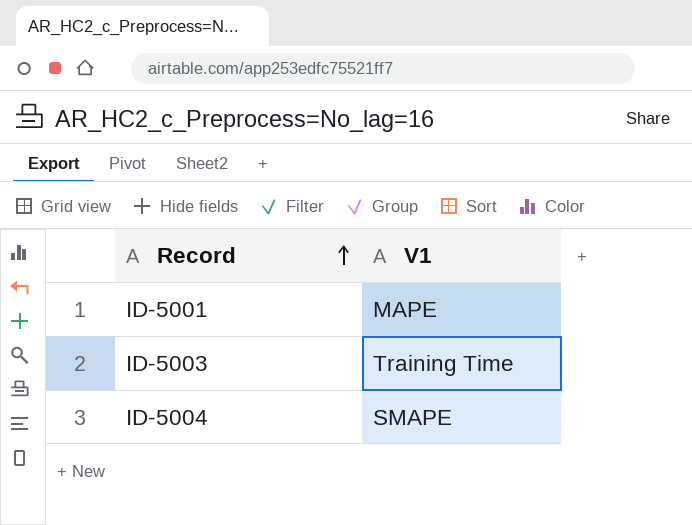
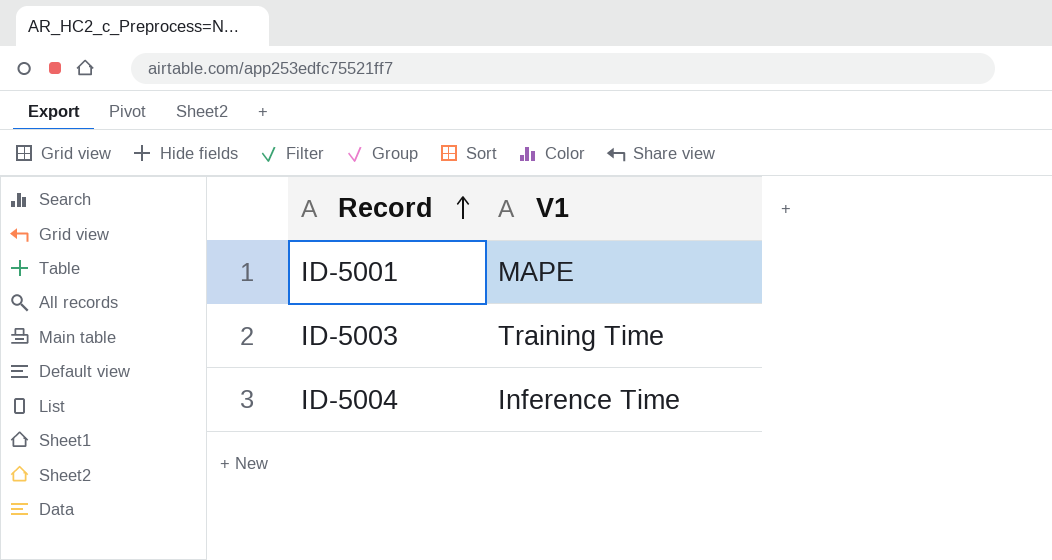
ID-5004 | V1: SMAPE -> Inference Time

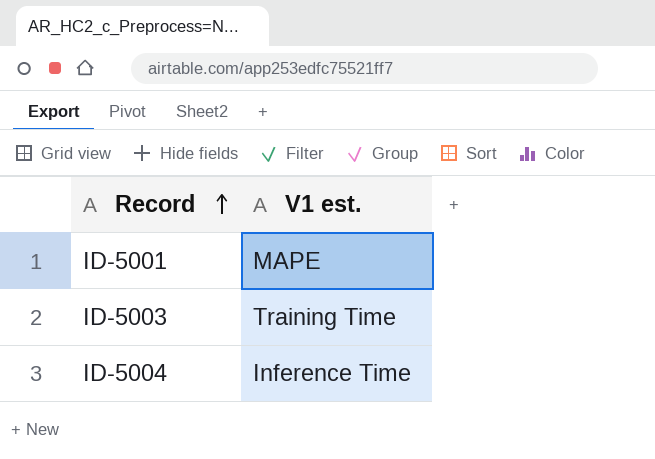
column name: V1 -> V1 est.

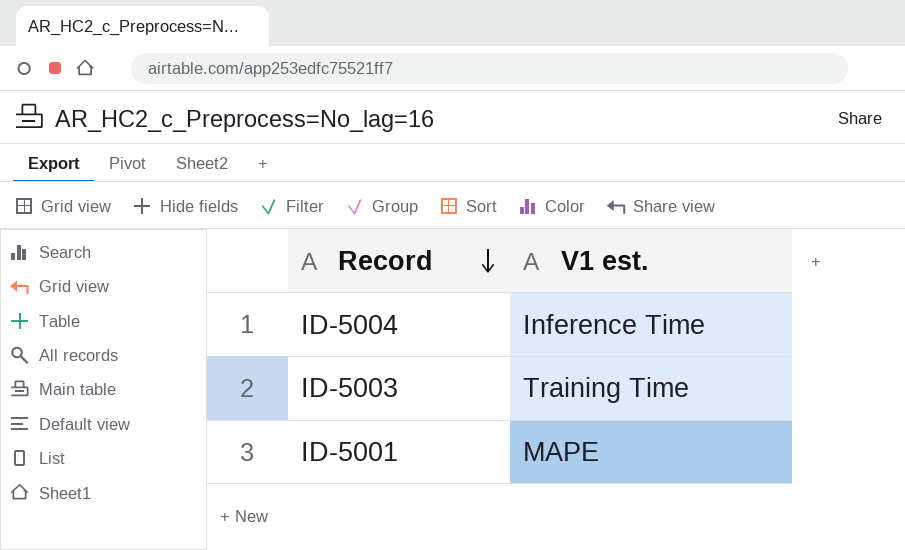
row order: Record ascending -> Record descending

